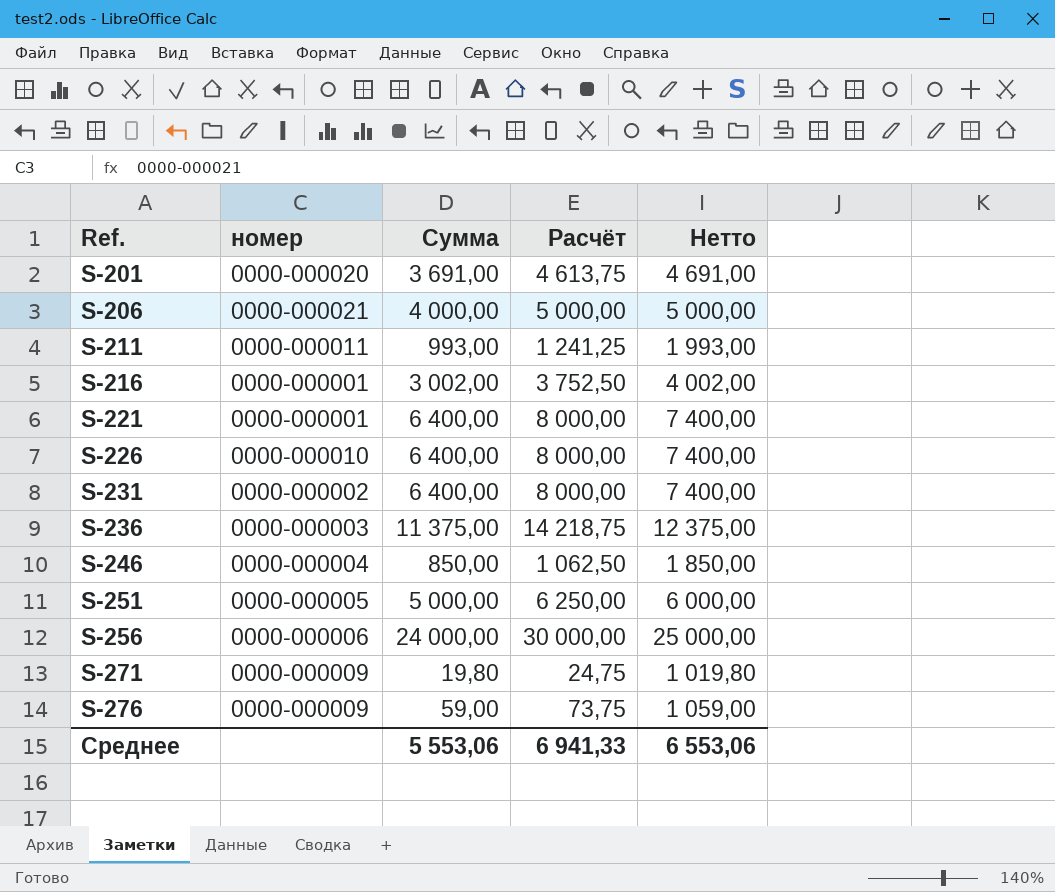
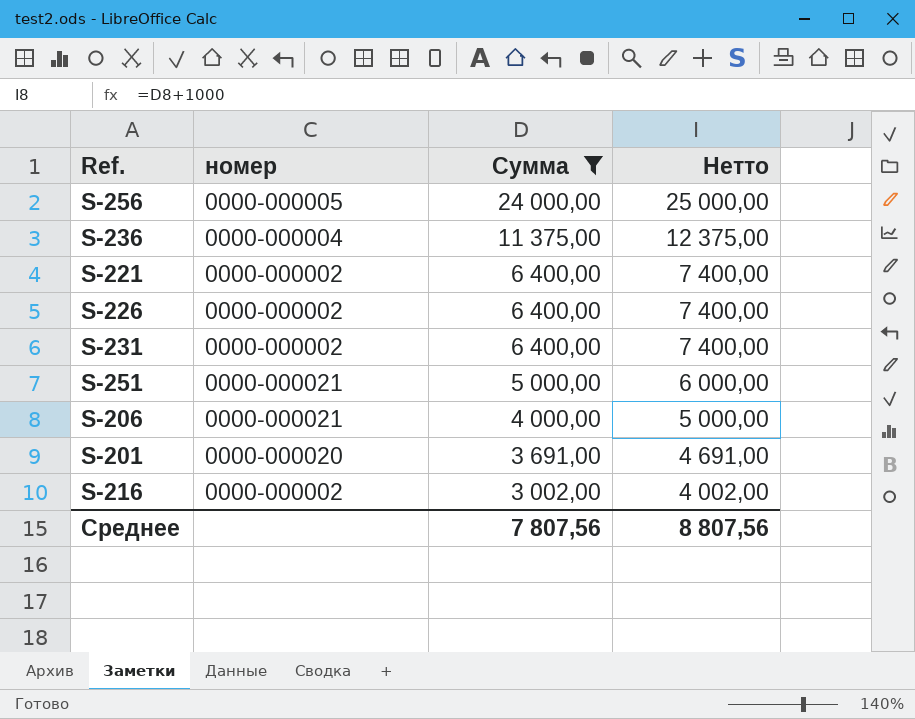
filter: none -> Сумма >= 3 002,00
row order: Ref. ascending -> Сумма descending
column Расчёт | formula: [Сумма] * 1,25 -> none
S-256 | номер: 0000-000006 -> 0000-000005
S-236 | номер: 0000-000003 -> 0000-000004
S-221 | номер: 0000-000001 -> 0000-000002
S-226 | номер: 0000-000010 -> 0000-000002
S-251 | номер: 0000-000005 -> 0000-000021
S-216 | номер: 0000-000001 -> 0000-000002
Среднее | Сумма: 5 553,06 -> 7 807,56
Среднее | Нетто: 6 553,06 -> 8 807,56

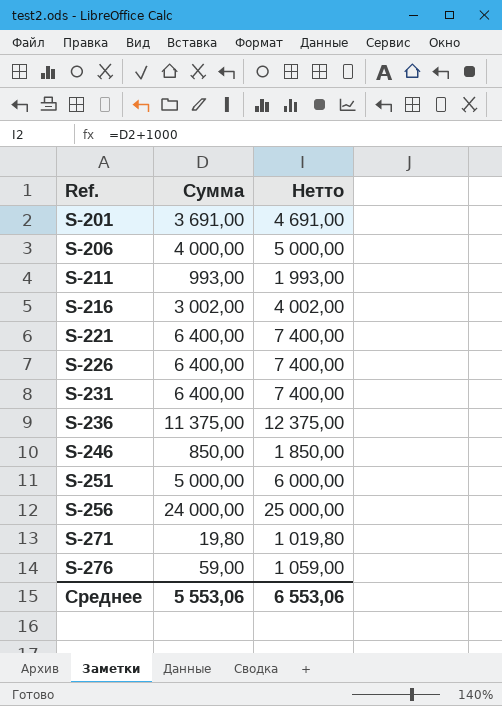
filter: Сумма >= 3 002,00 -> none
row order: Сумма descending -> Ref. ascending
column номер | position: 2 -> none
Среднее | Сумма: 7 807,56 -> 5 553,06
Среднее | Нетто: 8 807,56 -> 6 553,06

